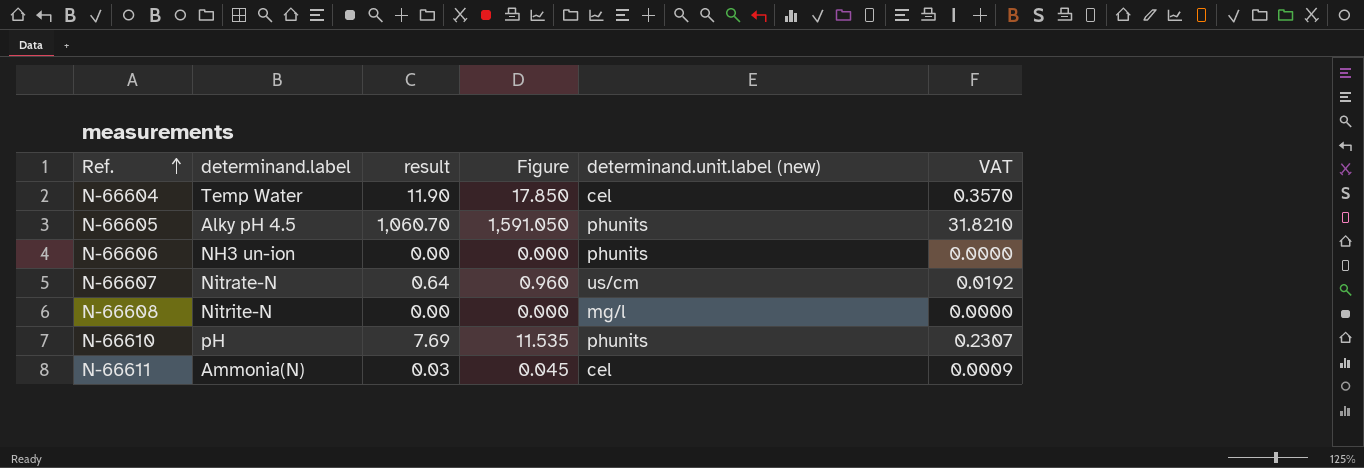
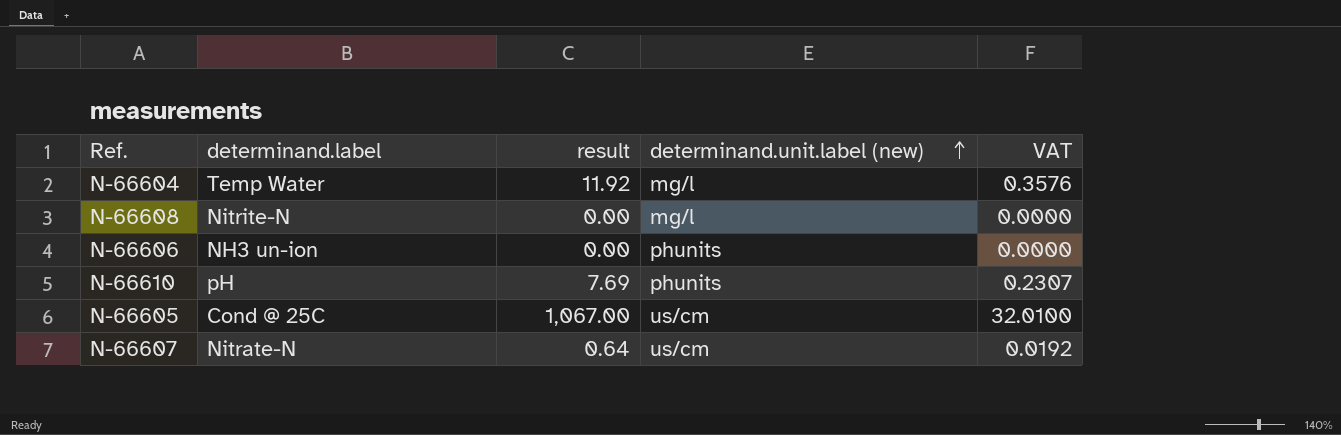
row order: Ref. ascending -> determinand.unit.label (new) ascending
column Figure | formula: [result] * 1.5 -> none
row N-66611: Ammonia(N) | 0.03 | 0.045 | cel | 0.0009 -> none
N-66604 | result: 11.90 -> 11.92
N-66604 | determinand.unit.label (new): cel -> mg/l
N-66604 | VAT: 0.3570 -> 0.3576
N-66605 | determinand.label: Alky pH 4.5 -> Cond @ 25C
N-66605 | result: 1,060.70 -> 1,067.00
N-66605 | determinand.unit.label (new): phunits -> us/cm
N-66605 | VAT: 31.8210 -> 32.0100

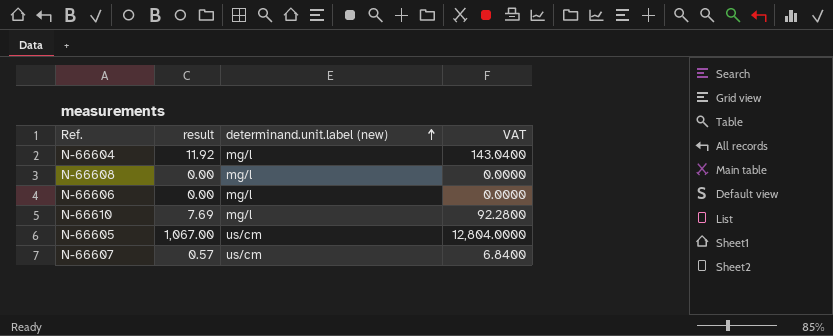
column determinand.label | position: 2 -> none
column VAT | formula: [result] * 0.03 -> [result] * 12
N-66606 | determinand.unit.label (new): phunits -> mg/l
N-66610 | determinand.unit.label (new): phunits -> mg/l
N-66607 | result: 0.64 -> 0.57

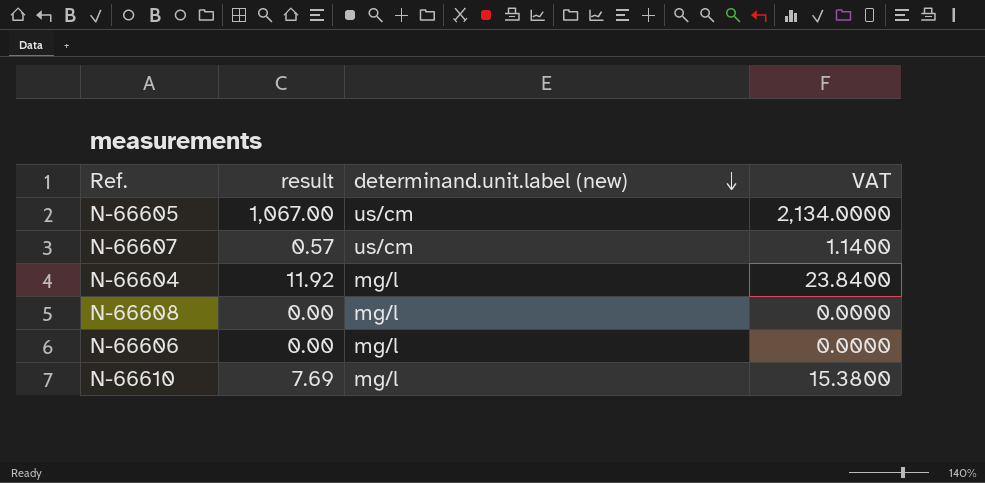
row order: determinand.unit.label (new) ascending -> determinand.unit.label (new) descending
column VAT | formula: [result] * 12 -> [result] * 2

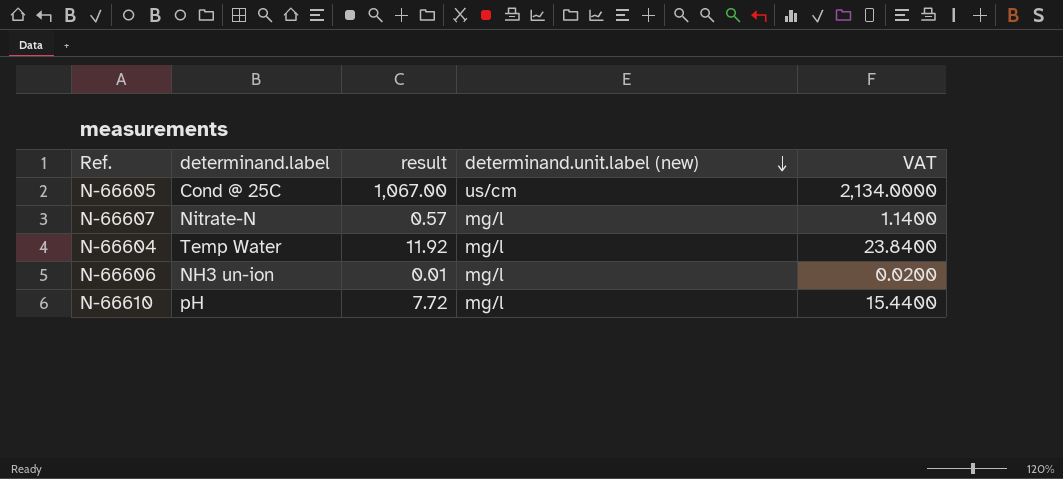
column determinand.label | position: none -> 2
row N-66608: 0.00 | mg/l | 0.0000 -> none
N-66607 | determinand.unit.label (new): us/cm -> mg/l
N-66606 | result: 0.00 -> 0.01
N-66606 | VAT: 0.0000 -> 0.0200
N-66610 | result: 7.69 -> 7.72
N-66610 | VAT: 15.3800 -> 15.4400

